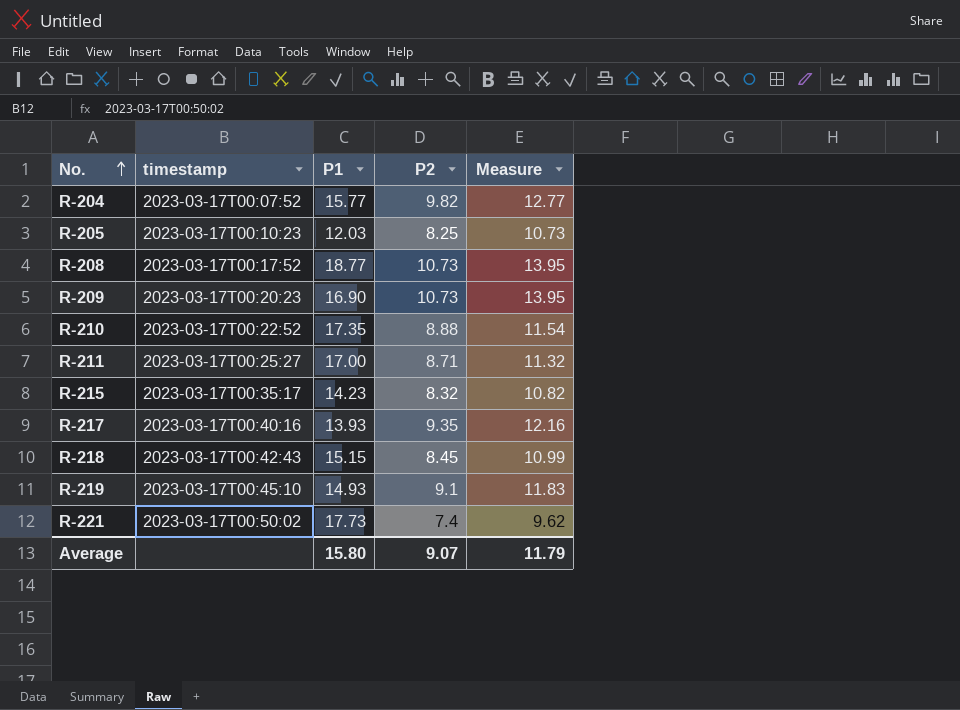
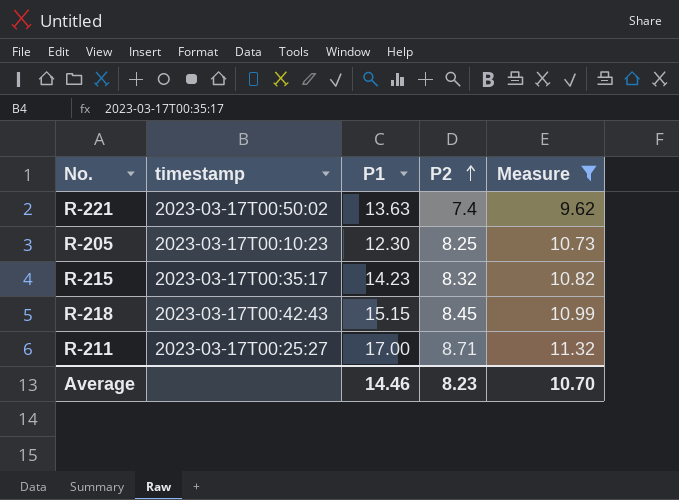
filter: none -> Measure <= 11.32
row order: No. ascending -> P2 ascending
R-221 | P1: 17.73 -> 13.63
R-205 | P1: 12.03 -> 12.30
Average | P1: 15.80 -> 14.46
Average | P2: 9.07 -> 8.23
Average | Measure: 11.79 -> 10.70

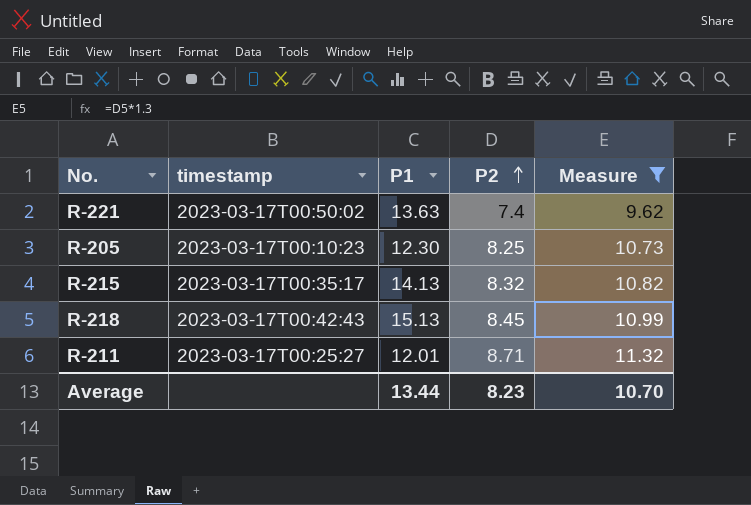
R-215 | P1: 14.23 -> 14.13
R-218 | P1: 15.15 -> 15.13
R-211 | P1: 17.00 -> 12.01
Average | P1: 14.46 -> 13.44

